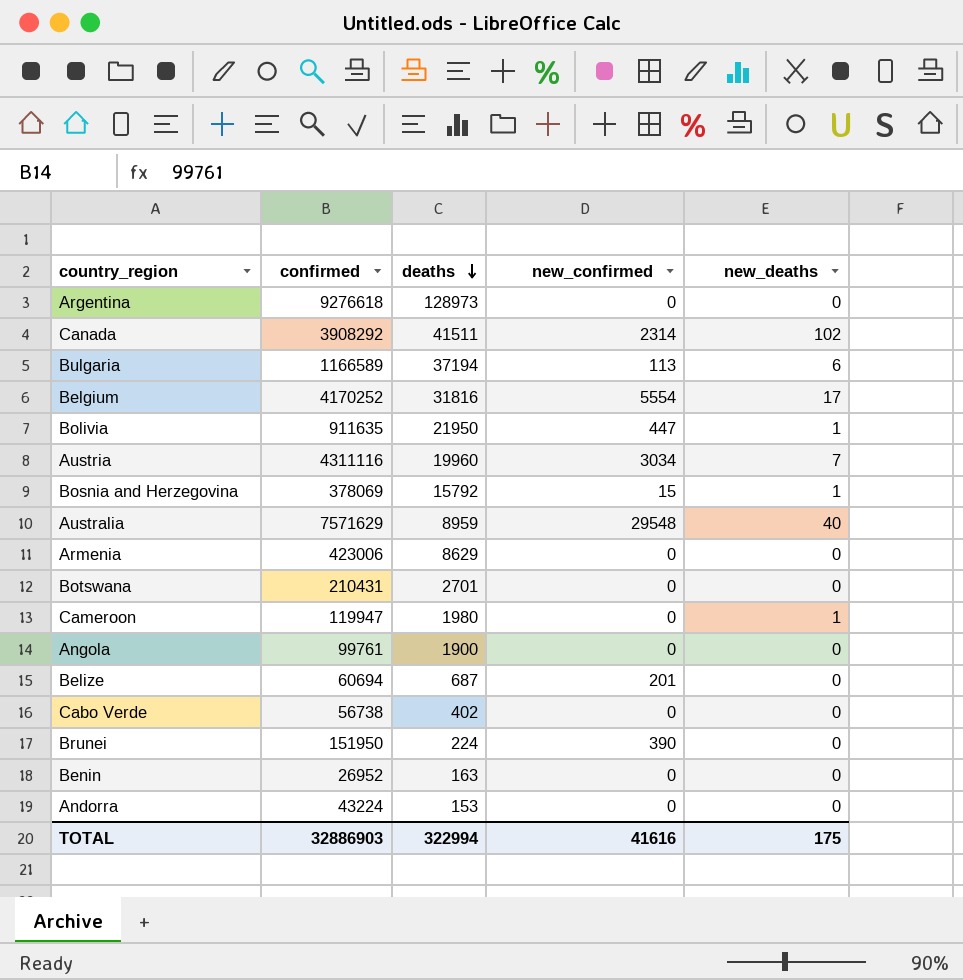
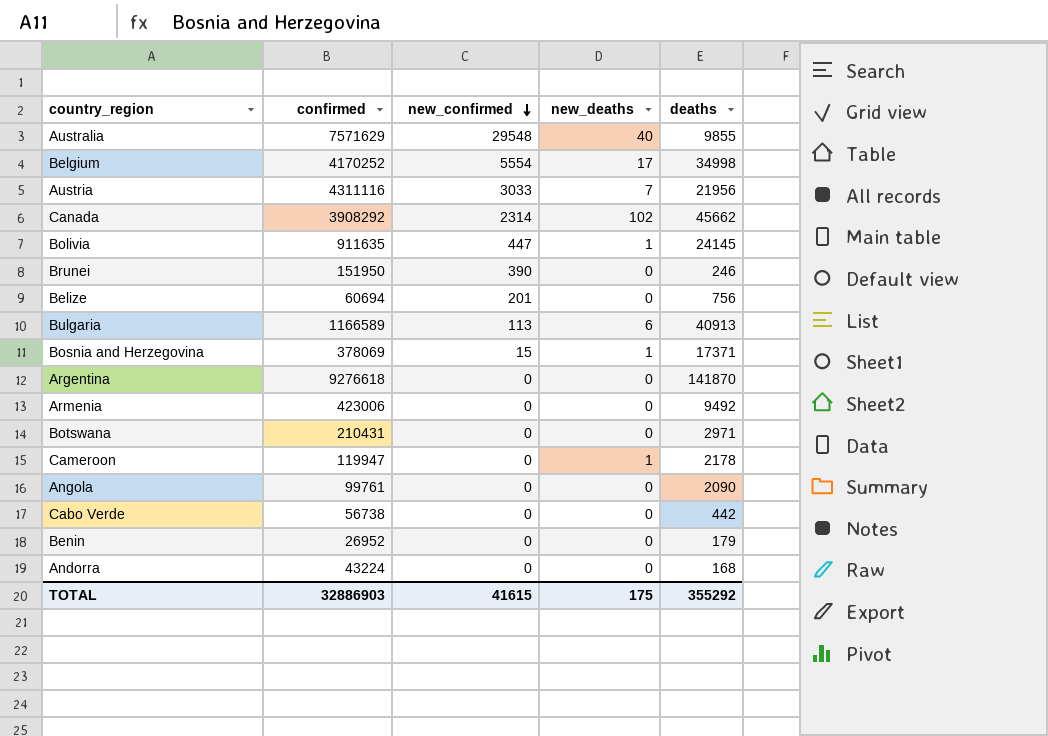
row order: deaths descending -> new_confirmed descending
column deaths | position: 3 -> 5
Australia | deaths: 8959 -> 9855
Belgium | deaths: 31816 -> 34998
Austria | new_confirmed: 3034 -> 3033
Austria | deaths: 19960 -> 21956
Canada | deaths: 41511 -> 45662
Bolivia | deaths: 21950 -> 24145
Brunei | deaths: 224 -> 246
Belize | deaths: 687 -> 756
Bulgaria | deaths: 37194 -> 40913
Bosnia and Herzegovina | deaths: 15792 -> 17371
Argentina | deaths: 128973 -> 141870
Armenia | deaths: 8629 -> 9492
Botswana | deaths: 2701 -> 2971
Cameroon | deaths: 1980 -> 2178
Angola | deaths: 1900 -> 2090
Cabo Verde | deaths: 402 -> 442
Benin | deaths: 163 -> 179
Andorra | deaths: 153 -> 168
TOTAL | new_confirmed: 41616 -> 41615
TOTAL | deaths: 322994 -> 355292

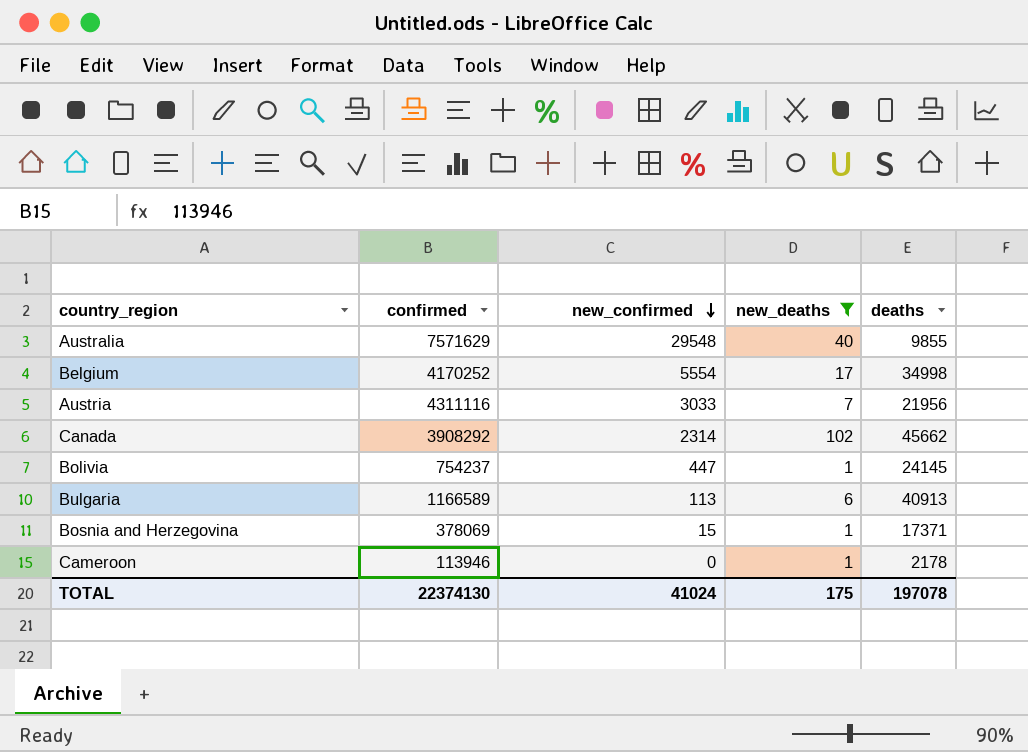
filter: none -> new_deaths != 0
Bolivia | confirmed: 911635 -> 754237
Cameroon | confirmed: 119947 -> 113946
TOTAL | confirmed: 32886903 -> 22374130
TOTAL | new_confirmed: 41615 -> 41024
TOTAL | deaths: 355292 -> 197078

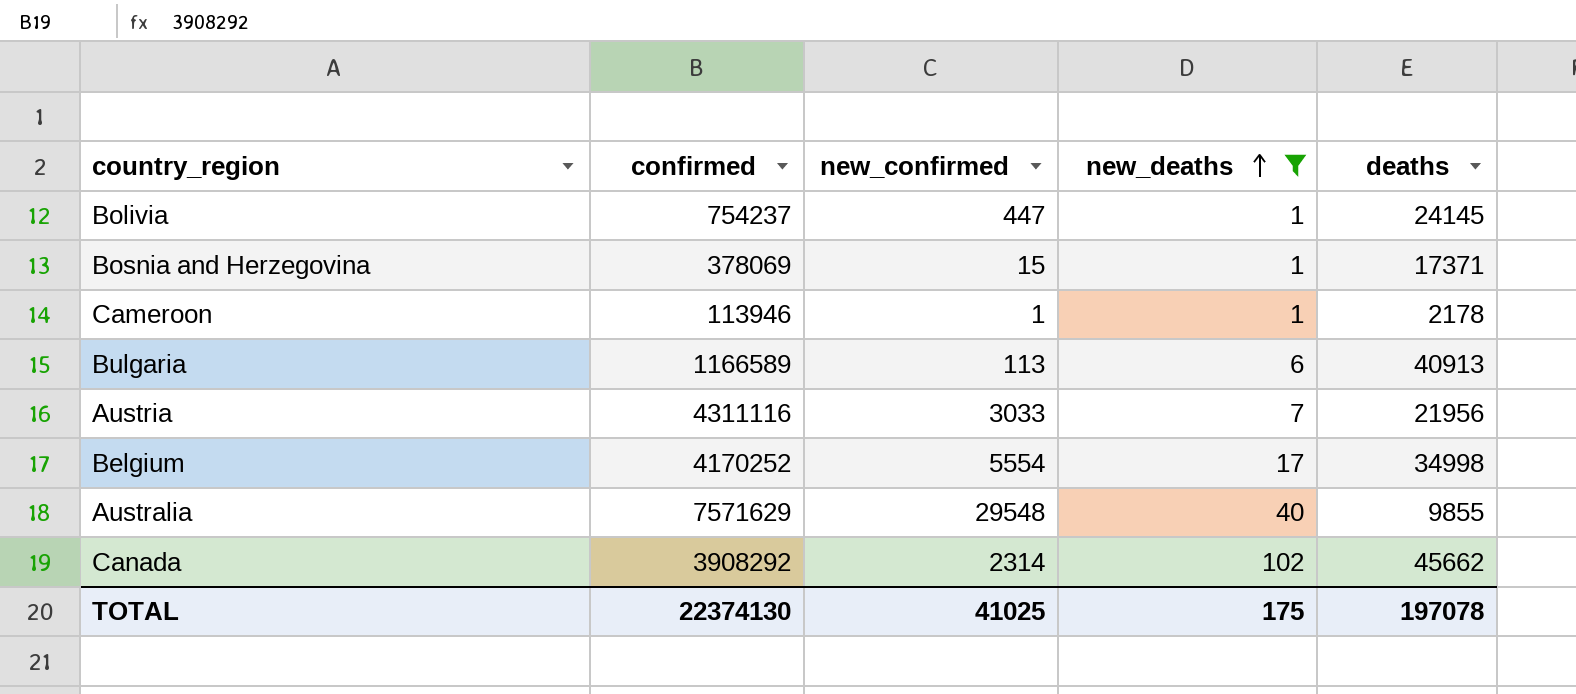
row order: new_confirmed descending -> new_deaths ascending
Cameroon | new_confirmed: 0 -> 1
TOTAL | new_confirmed: 41024 -> 41025

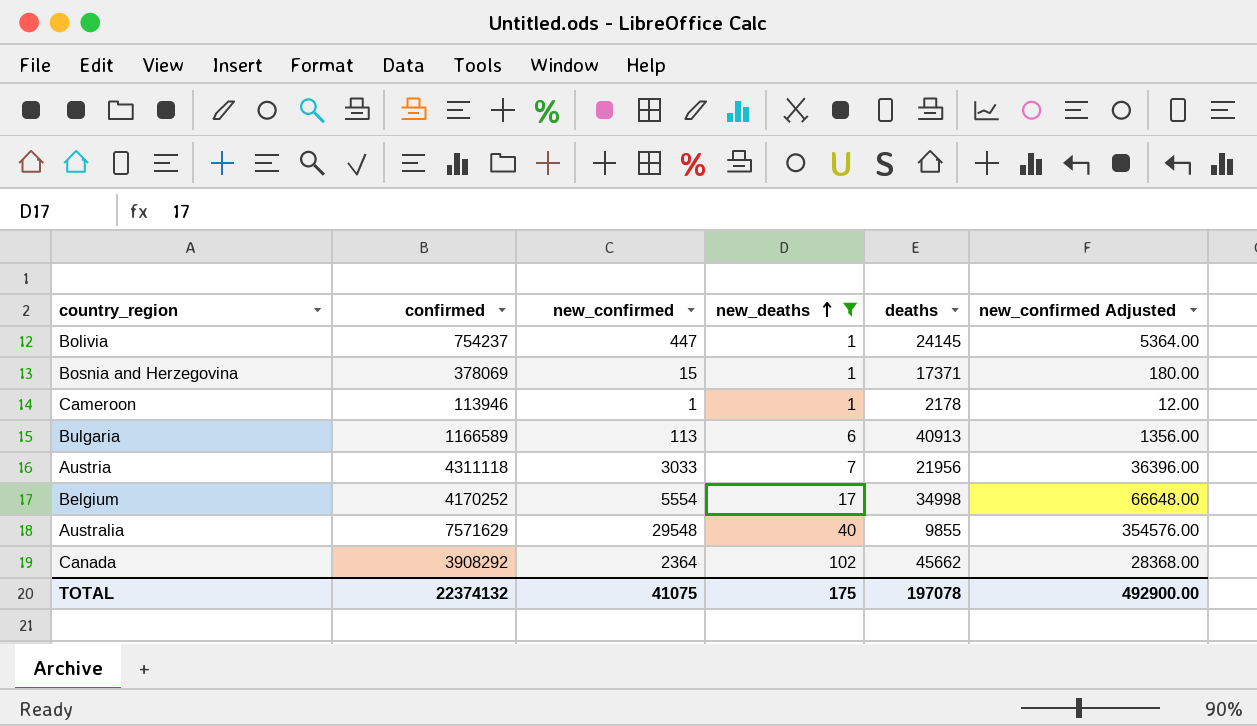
column new_confirmed Adjusted | formula: none -> [new_confirmed] * 12
Austria | confirmed: 4311116 -> 4311118
Canada | new_confirmed: 2314 -> 2364
TOTAL | confirmed: 22374130 -> 22374132
TOTAL | new_confirmed: 41025 -> 41075

